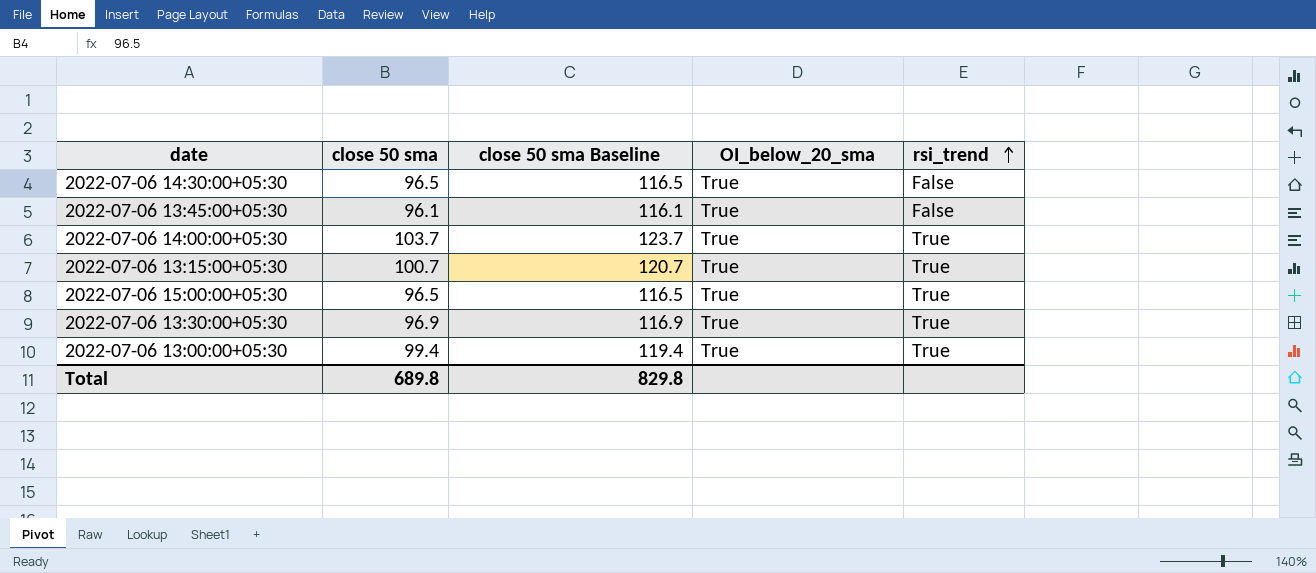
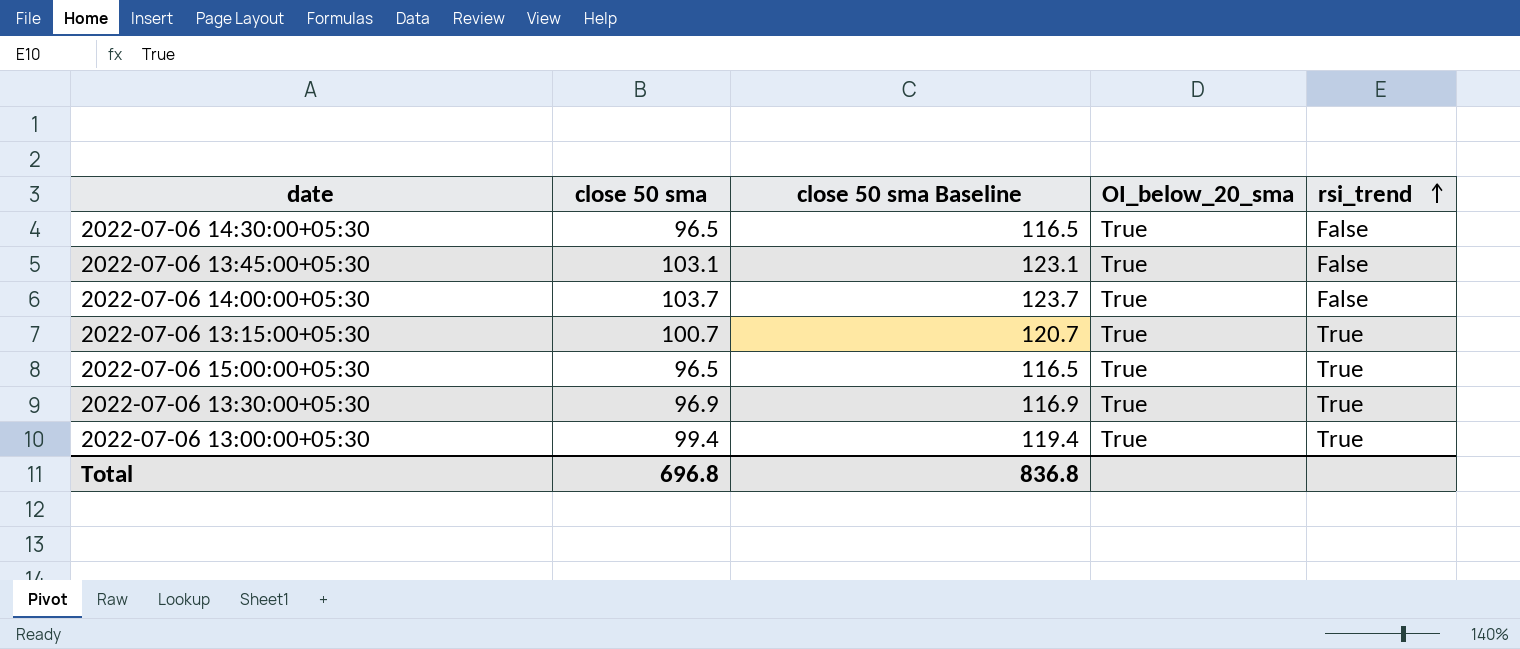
2022-07-06 13:45:00+05:30 | close 50 sma: 96.1 -> 103.1
2022-07-06 13:45:00+05:30 | close 50 sma Baseline: 116.1 -> 123.1
2022-07-06 14:00:00+05:30 | rsi_trend: True -> False
Total | close 50 sma: 689.8 -> 696.8
Total | close 50 sma Baseline: 829.8 -> 836.8

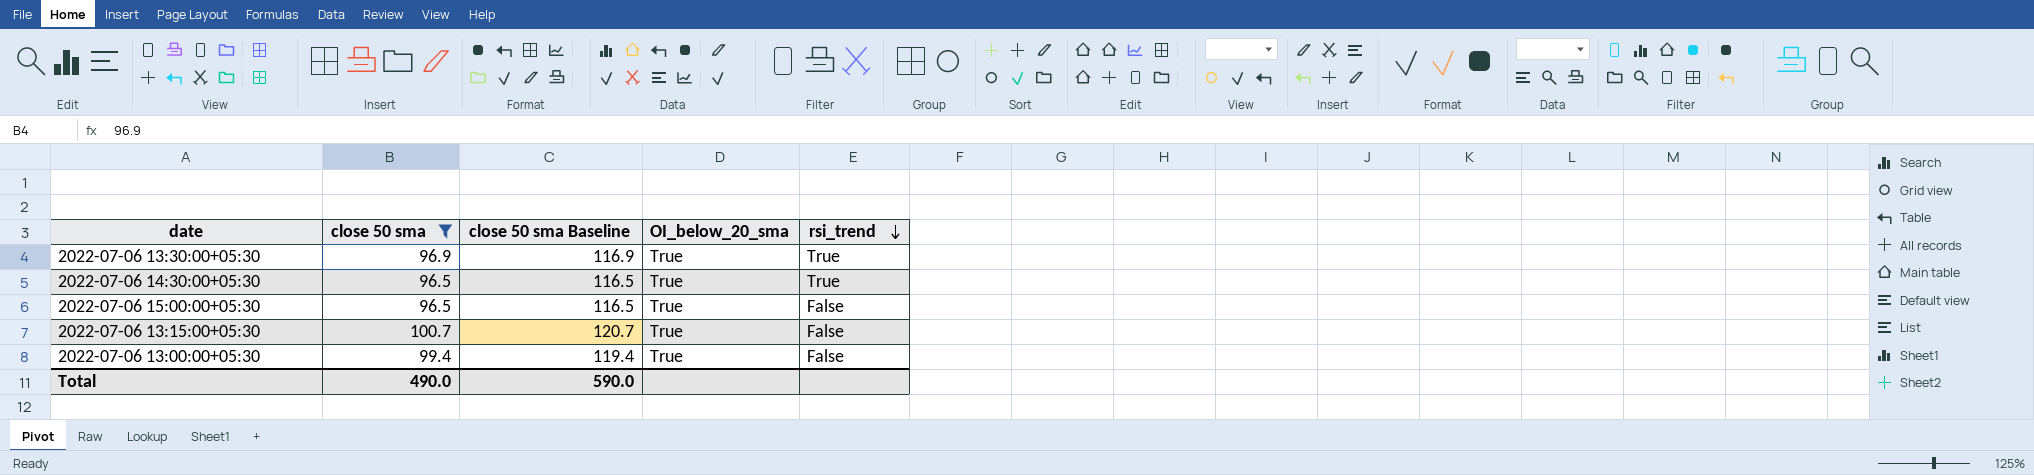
filter: none -> close 50 sma <= 100.7
row order: rsi_trend ascending -> rsi_trend descending
2022-07-06 14:30:00+05:30 | rsi_trend: False -> True
2022-07-06 15:00:00+05:30 | rsi_trend: True -> False
2022-07-06 13:15:00+05:30 | rsi_trend: True -> False
2022-07-06 13:00:00+05:30 | rsi_trend: True -> False
Total | close 50 sma: 696.8 -> 490.0
Total | close 50 sma Baseline: 836.8 -> 590.0

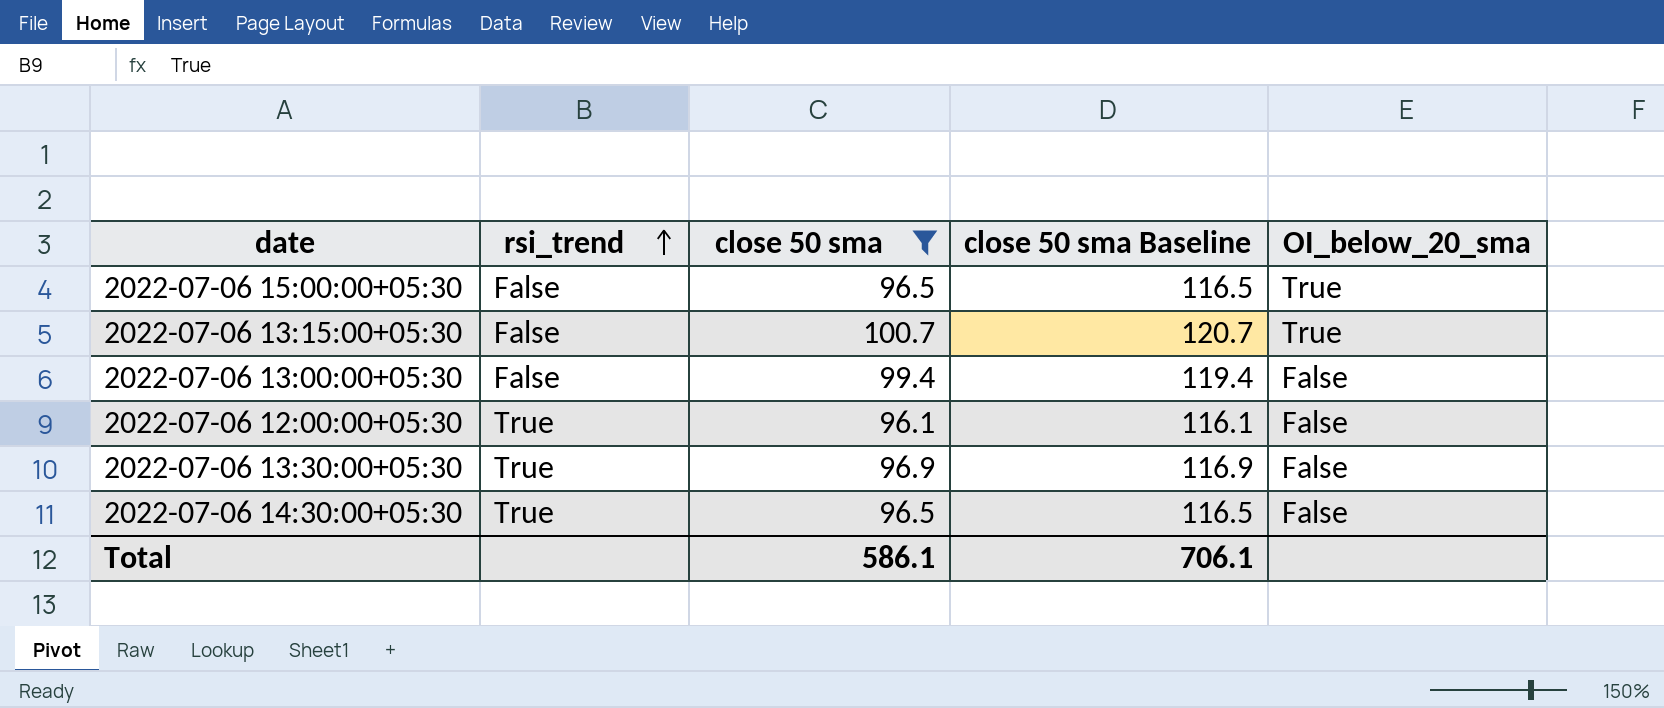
row order: rsi_trend descending -> rsi_trend ascending
column rsi_trend | position: 5 -> 2
2022-07-06 13:00:00+05:30 | OI_below_20_sma: True -> False
row 2022-07-06 12:00:00+05:30: none -> True | 96.1 | 116.1 | False
2022-07-06 13:30:00+05:30 | OI_below_20_sma: True -> False
2022-07-06 14:30:00+05:30 | OI_below_20_sma: True -> False
Total | close 50 sma: 490.0 -> 586.1
Total | close 50 sma Baseline: 590.0 -> 706.1

